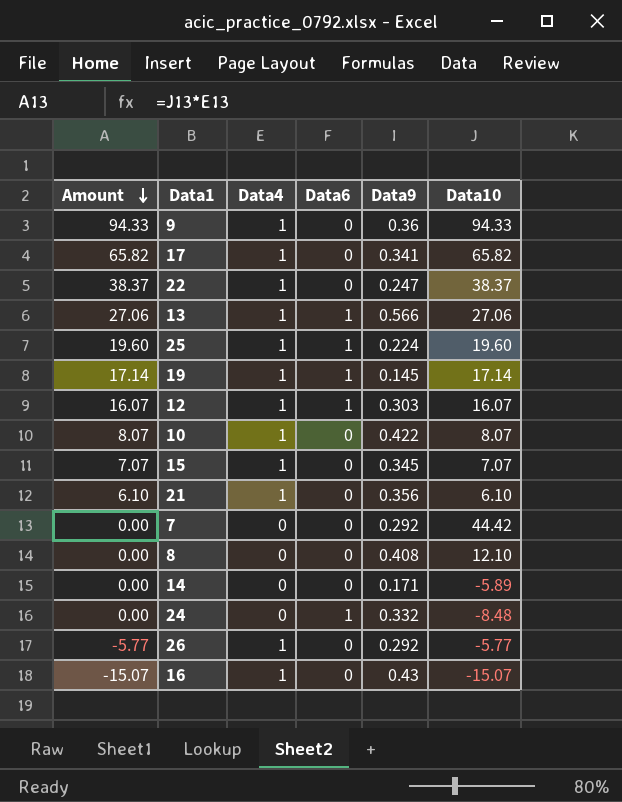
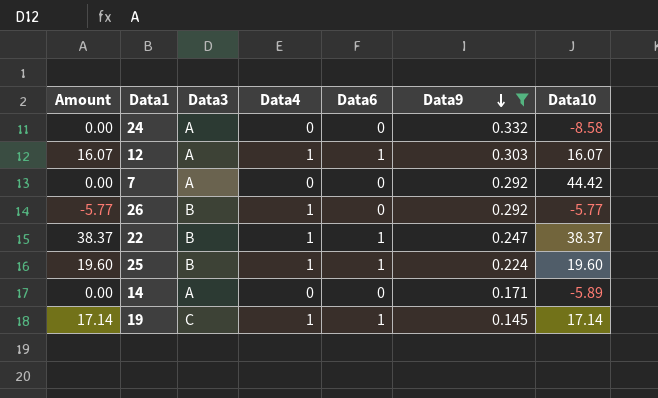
filter: none -> Data9 <= 0.332
row order: Amount descending -> Data9 descending
column Data3 | position: none -> 3
24 | Data6: 1 -> 0
24 | Data10: -8.48 -> -8.58
22 | Data6: 0 -> 1

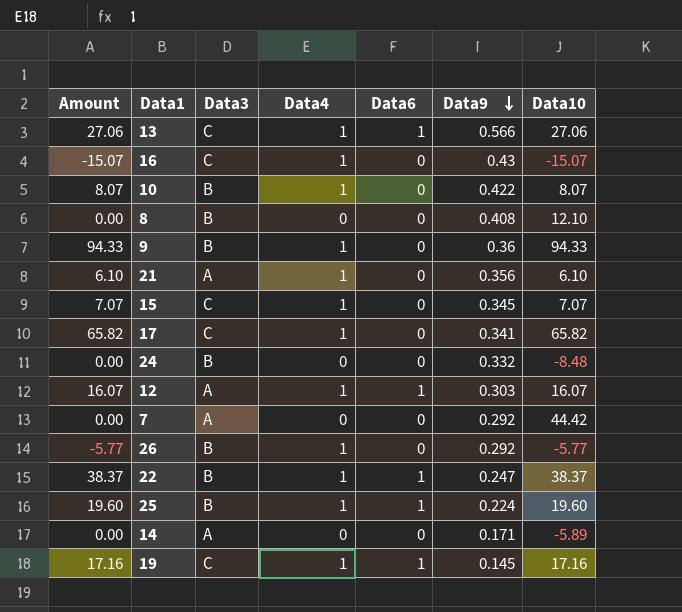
filter: Data9 <= 0.332 -> none
24 | Data3: A -> B
24 | Data10: -8.58 -> -8.48
19 | Amount: 17.14 -> 17.16
19 | Data10: 17.14 -> 17.16

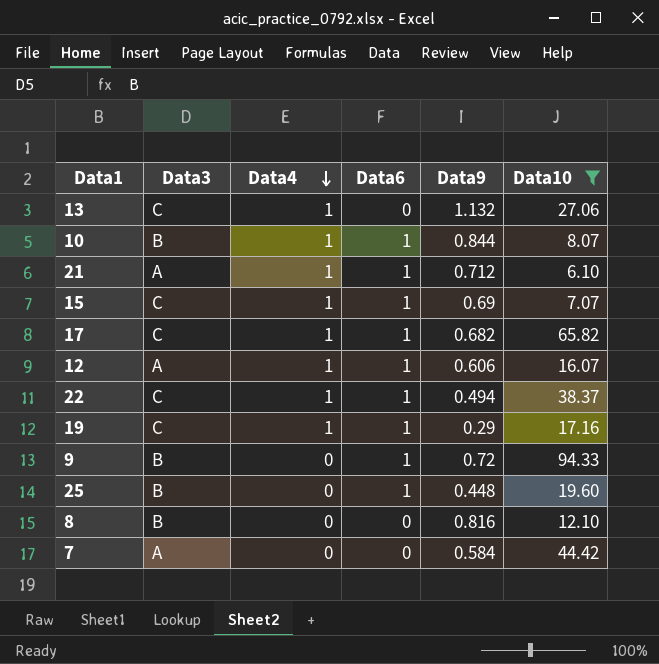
filter: none -> Data10 >= 6.10
row order: Data9 descending -> Data4 descending
column Amount | formula: [Data4] * [Data10] -> none
13 | Data6: 1 -> 0
13 | Data9: 0.566 -> 1.132
10 | Data6: 0 -> 1
10 | Data9: 0.422 -> 0.844
21 | Data6: 0 -> 1
21 | Data9: 0.356 -> 0.712
15 | Data6: 0 -> 1
15 | Data9: 0.345 -> 0.69
17 | Data6: 0 -> 1
17 | Data9: 0.341 -> 0.682
12 | Data9: 0.303 -> 0.606
22 | Data3: B -> C
22 | Data9: 0.247 -> 0.494
19 | Data9: 0.145 -> 0.29
9 | Data4: 1 -> 0
9 | Data6: 0 -> 1
9 | Data9: 0.36 -> 0.72
25 | Data4: 1 -> 0
25 | Data9: 0.224 -> 0.448
8 | Data9: 0.408 -> 0.816
7 | Data9: 0.292 -> 0.584

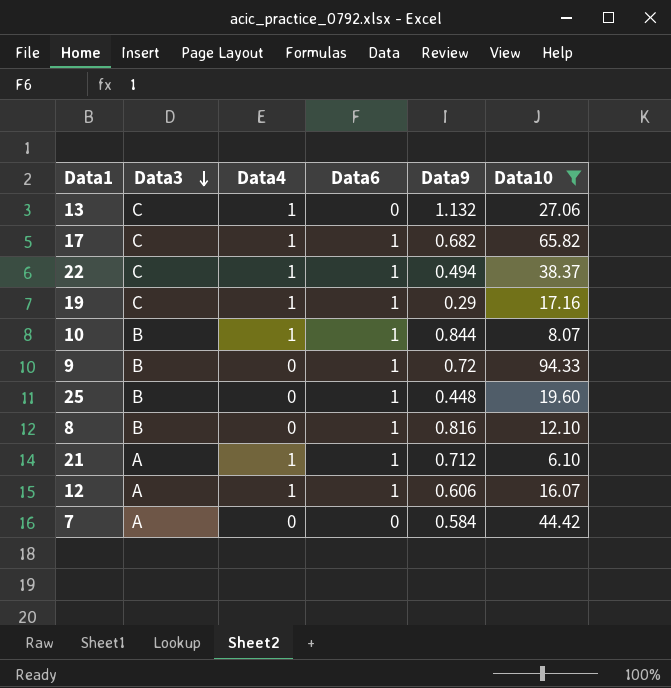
row order: Data4 descending -> Data3 descending
row 15: C | 1 | 1 | 0.69 | 7.07 -> none
8 | Data6: 0 -> 1

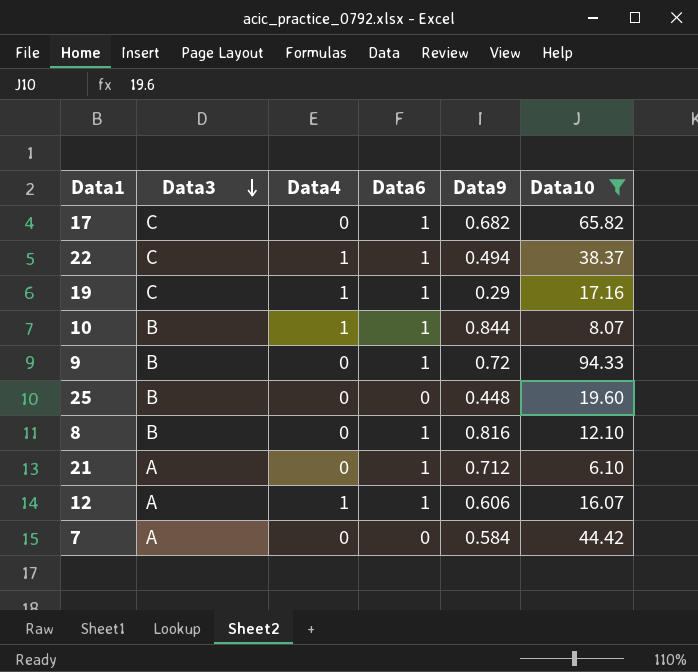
row 13: C | 1 | 0 | 1.132 | 27.06 -> none
17 | Data4: 1 -> 0
25 | Data6: 1 -> 0
21 | Data4: 1 -> 0

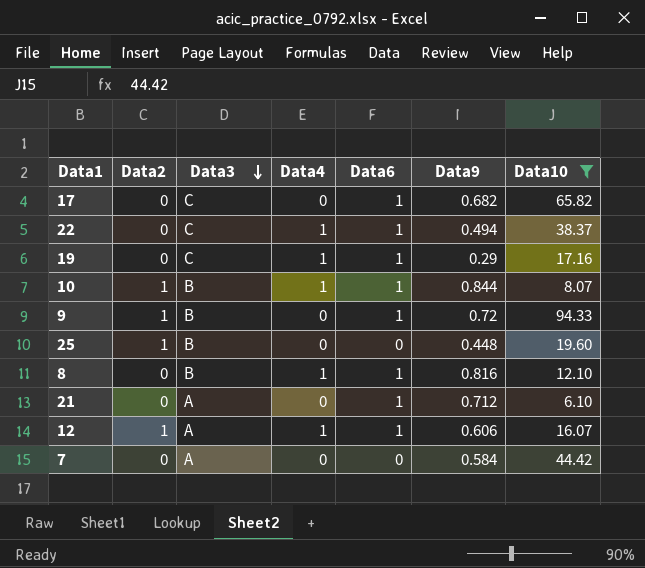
column Data2 | position: none -> 2
8 | Data4: 0 -> 1

